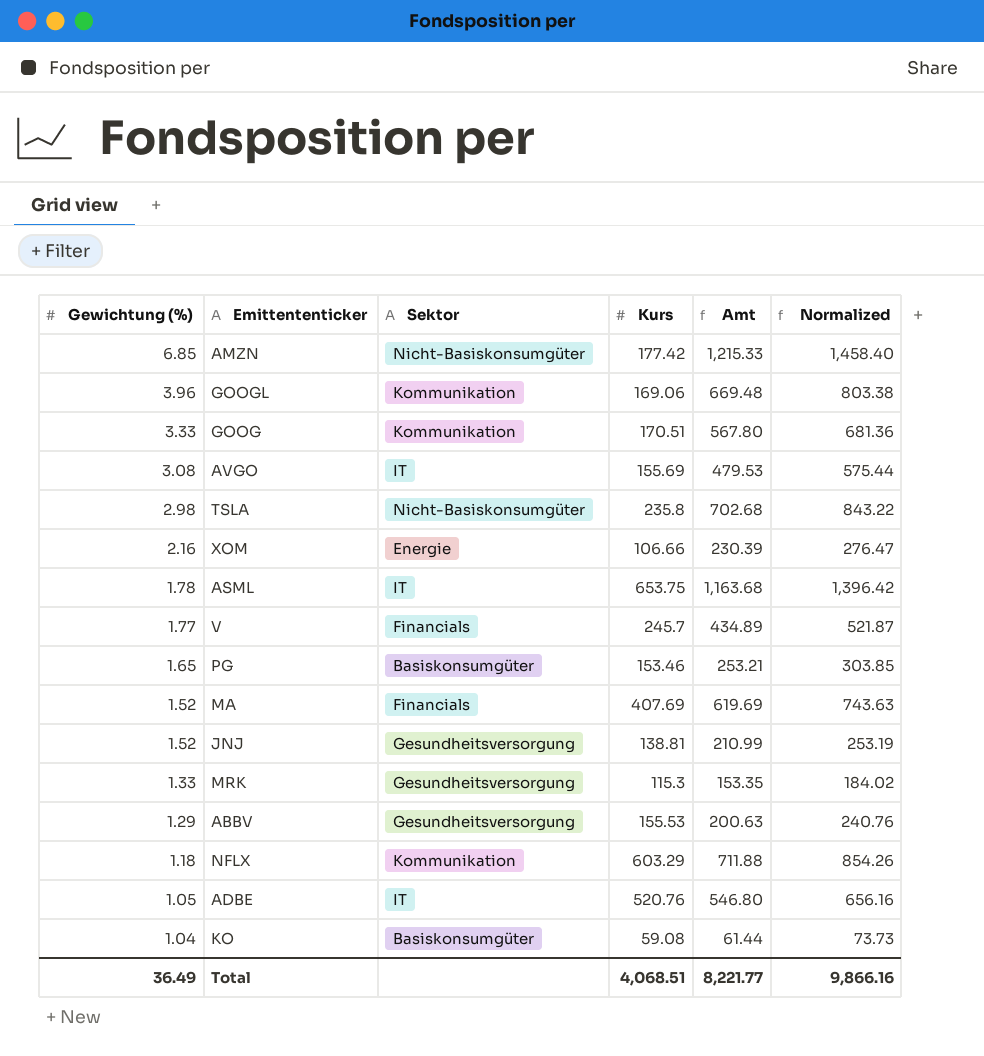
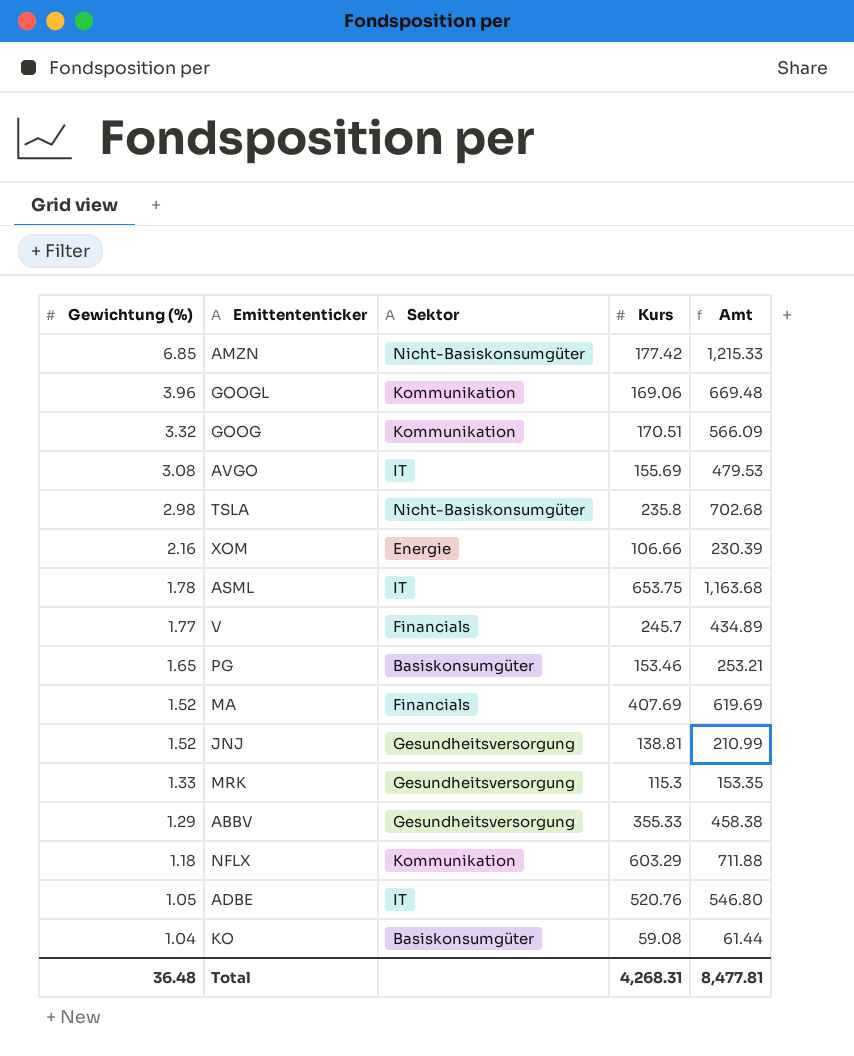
column Normalized | formula: [Amt] * 1.2 -> none
GOOG | Gewichtung (%): 3.33 -> 3.32
GOOG | Amt: 567.80 -> 566.09
ABBV | Kurs: 155.53 -> 355.33
ABBV | Amt: 200.63 -> 458.38
Total | Gewichtung (%): 36.49 -> 36.48
Total | Kurs: 4,068.51 -> 4,268.31
Total | Amt: 8,221.77 -> 8,477.81

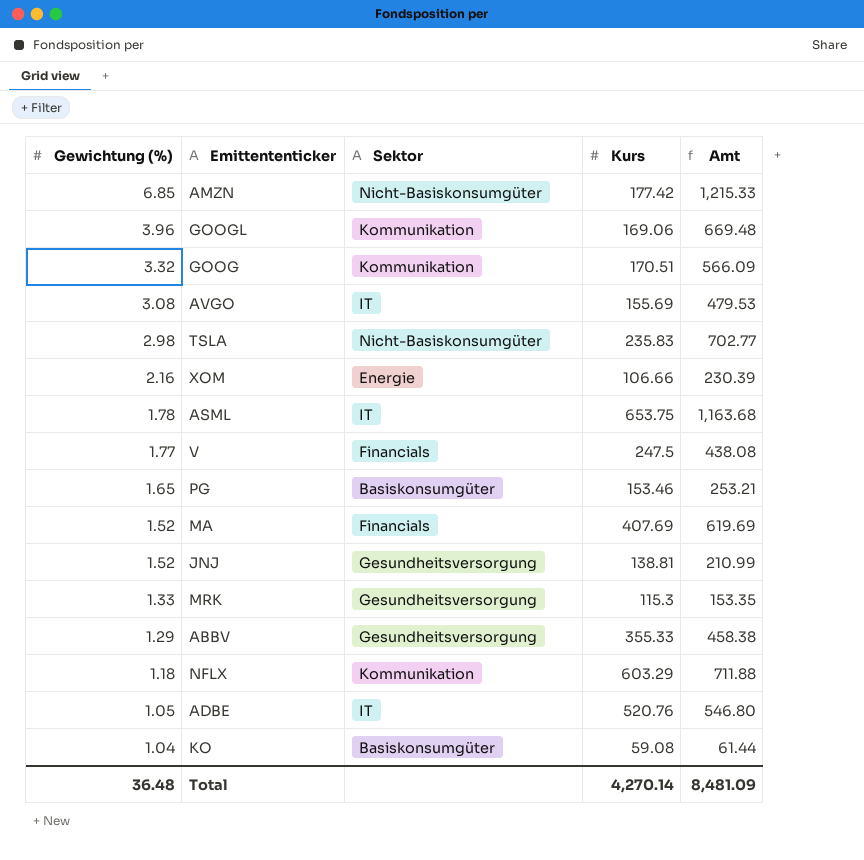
TSLA | Kurs: 235.8 -> 235.83
TSLA | Amt: 702.68 -> 702.77
V | Kurs: 245.7 -> 247.5
V | Amt: 434.89 -> 438.08
Total | Kurs: 4,268.31 -> 4,270.14
Total | Amt: 8,477.81 -> 8,481.09

